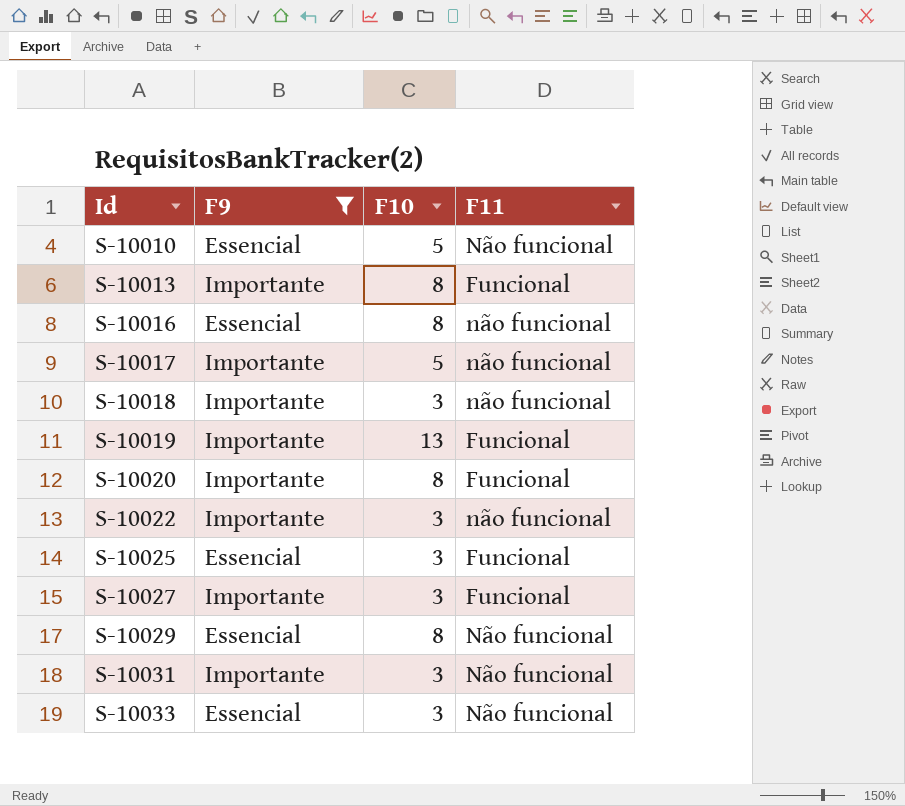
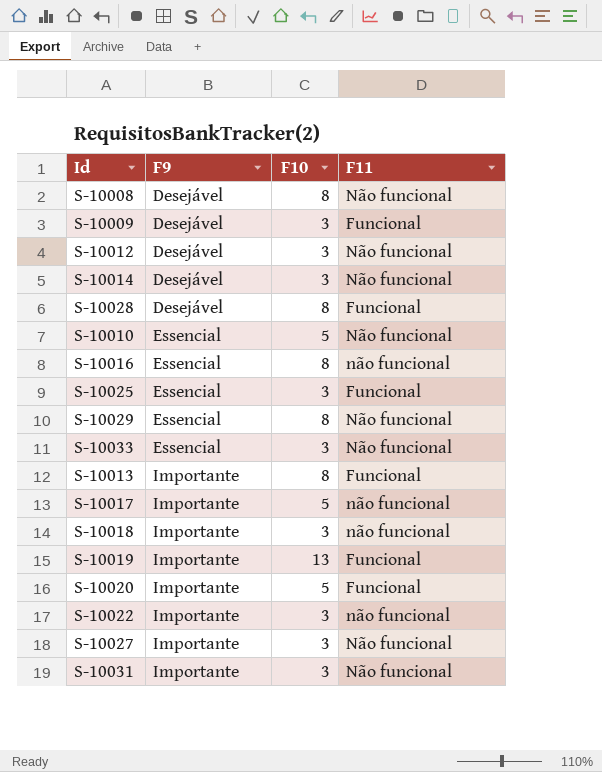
filter: F9 != Desejável -> none
row order: Id ascending -> F9 ascending
S-10020 | F10: 8 -> 5
S-10027 | F11: Funcional -> Não funcional

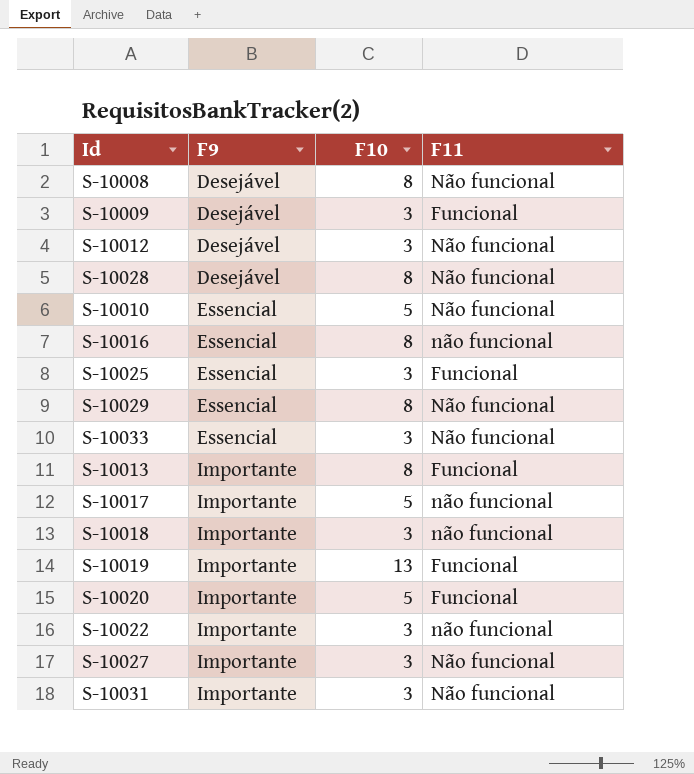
row S-10014: Desejável | 3 | Não funcional -> none
S-10028 | F11: Funcional -> Não funcional

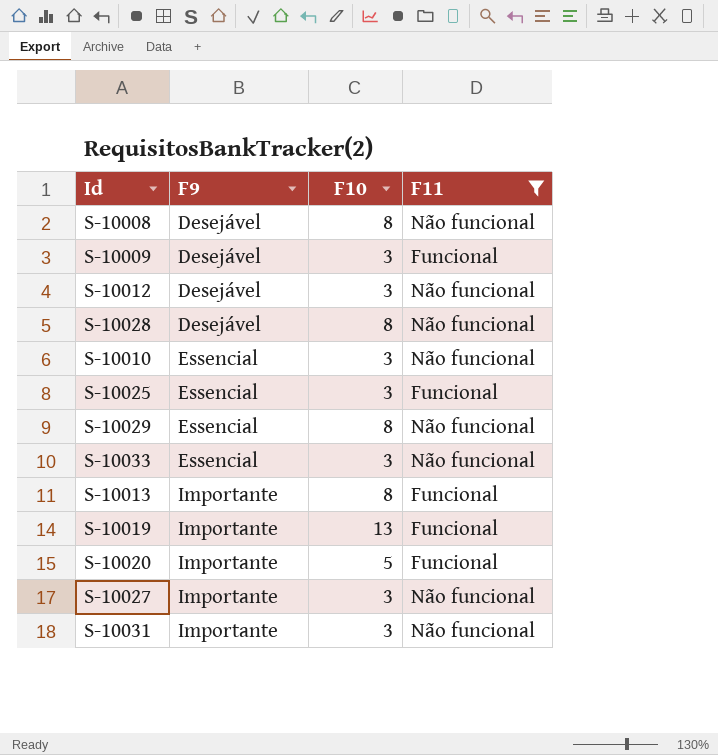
filter: none -> F11 != não funcional
S-10010 | F10: 5 -> 3

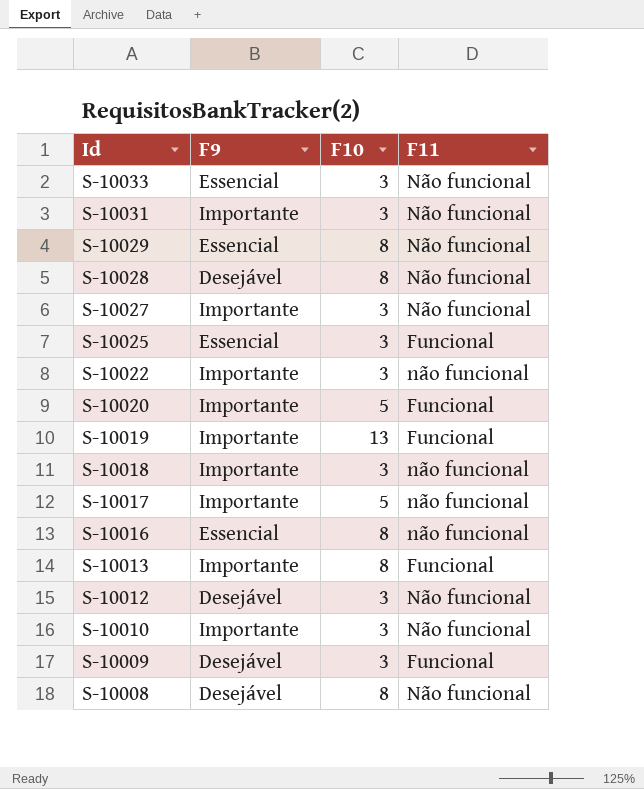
filter: F11 != não funcional -> none
row order: F9 ascending -> Id descending
S-10010 | F9: Essencial -> Importante

